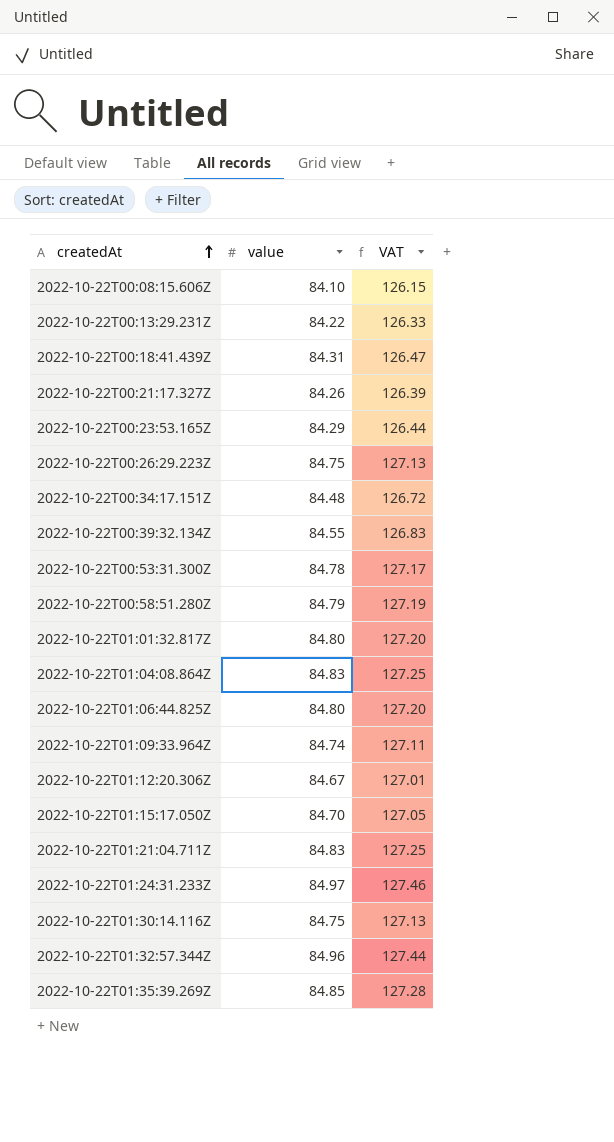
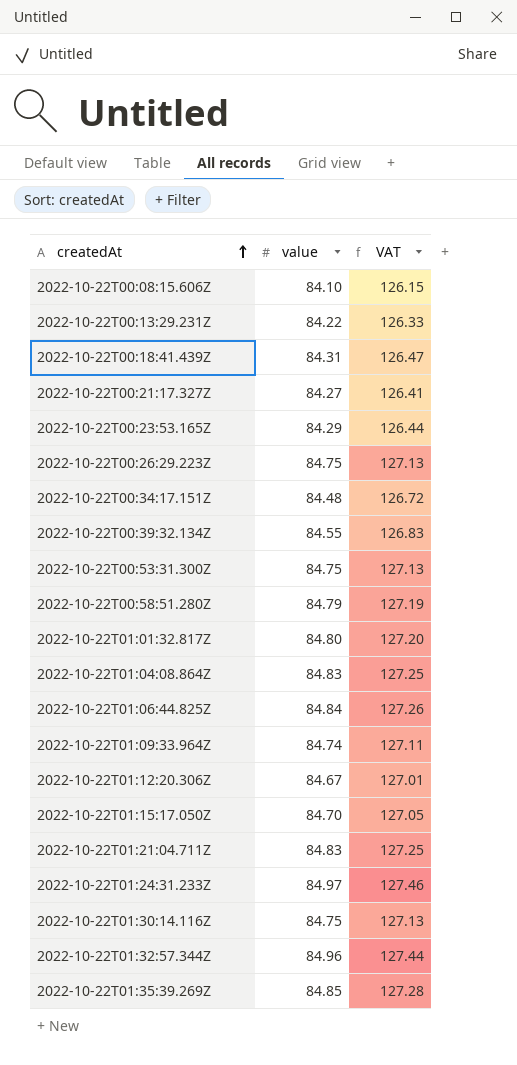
2022-10-22T00:21:17.327Z | value: 84.26 -> 84.27
2022-10-22T00:21:17.327Z | VAT: 126.39 -> 126.41
2022-10-22T00:53:31.300Z | value: 84.78 -> 84.75
2022-10-22T00:53:31.300Z | VAT: 127.17 -> 127.13
2022-10-22T01:06:44.825Z | value: 84.80 -> 84.84
2022-10-22T01:06:44.825Z | VAT: 127.20 -> 127.26

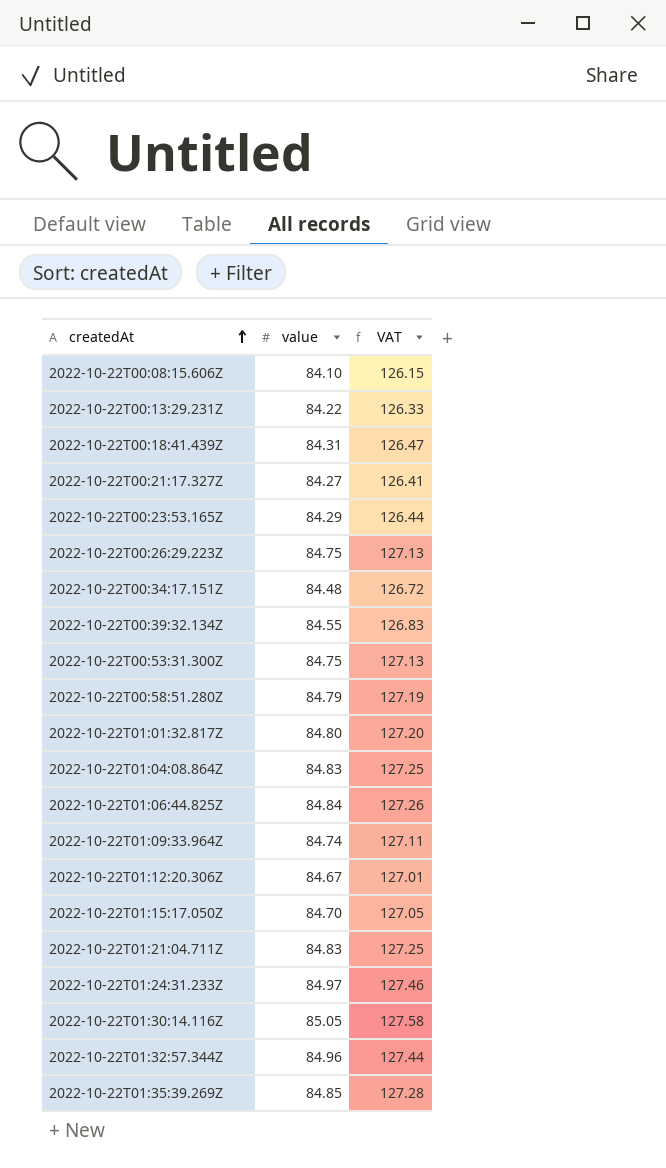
2022-10-22T01:30:14.116Z | value: 84.75 -> 85.05
2022-10-22T01:30:14.116Z | VAT: 127.13 -> 127.58

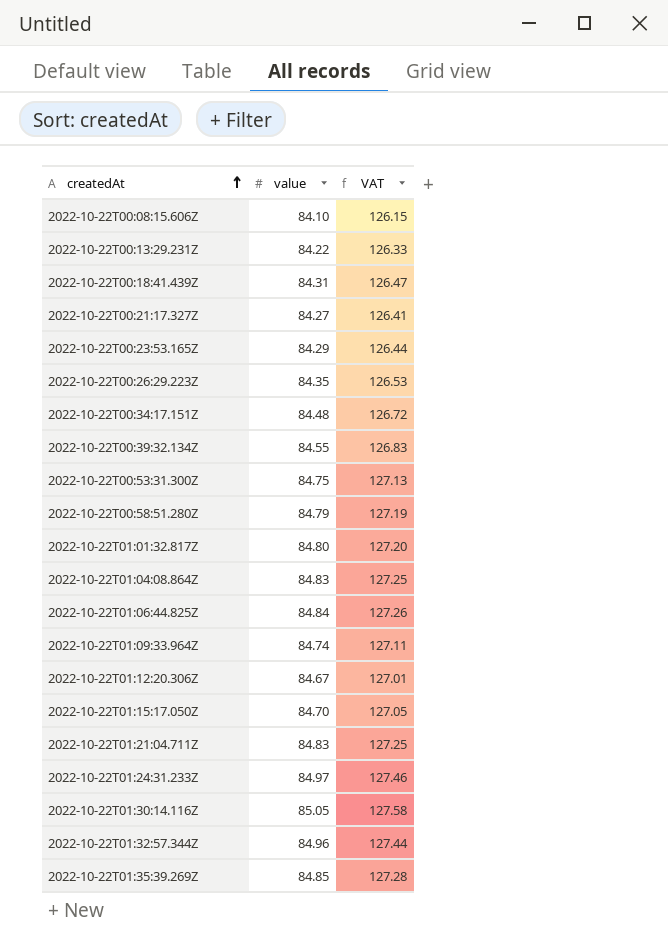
2022-10-22T00:26:29.223Z | value: 84.75 -> 84.35
2022-10-22T00:26:29.223Z | VAT: 127.13 -> 126.53

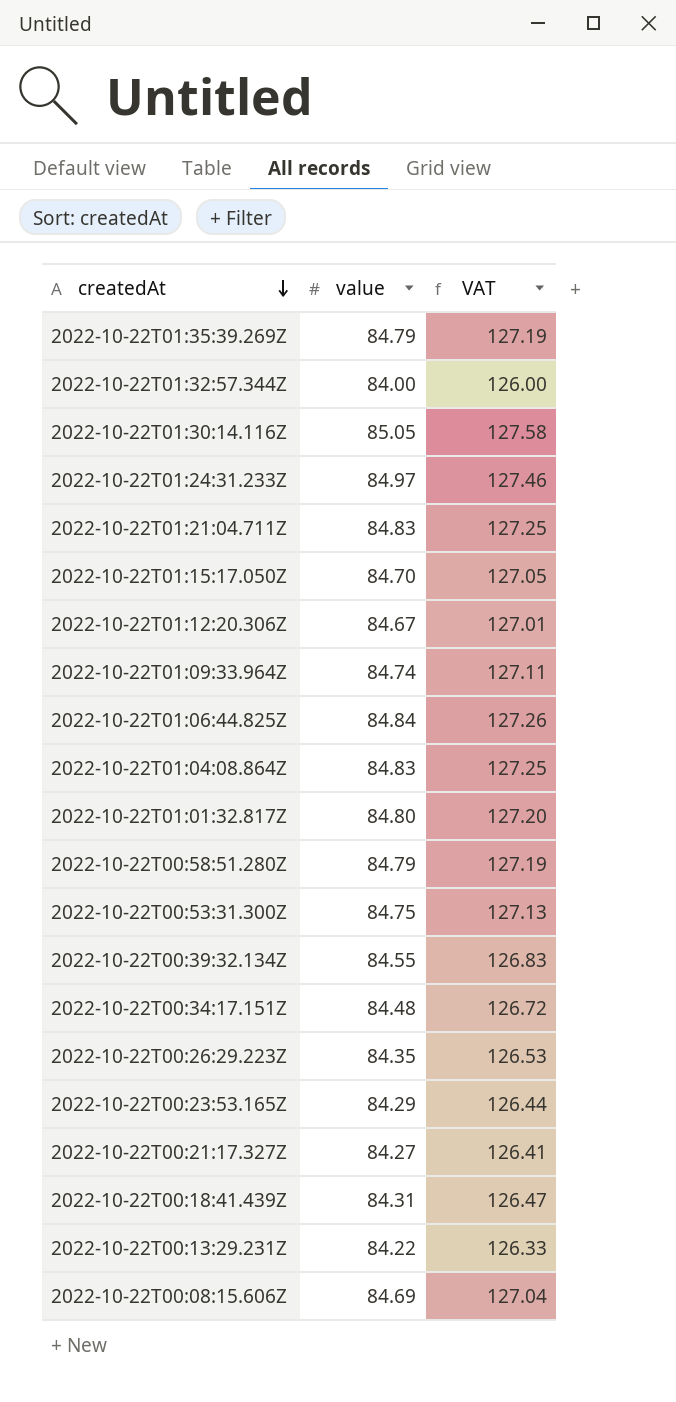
row order: createdAt ascending -> createdAt descending
2022-10-22T01:35:39.269Z | value: 84.85 -> 84.79
2022-10-22T01:35:39.269Z | VAT: 127.28 -> 127.19
2022-10-22T01:32:57.344Z | value: 84.96 -> 84.00
2022-10-22T01:32:57.344Z | VAT: 127.44 -> 126.00
2022-10-22T00:08:15.606Z | value: 84.10 -> 84.69
2022-10-22T00:08:15.606Z | VAT: 126.15 -> 127.04

